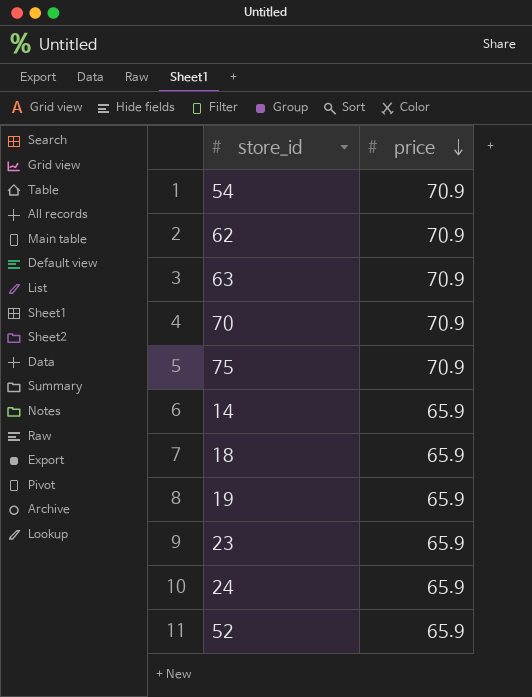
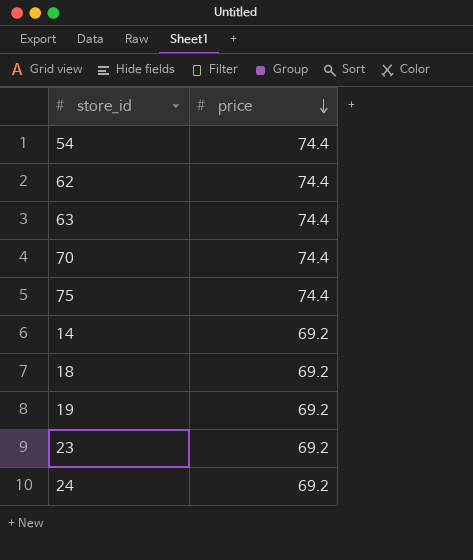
row 52: 65.9 -> none
54 | price: 70.9 -> 74.4
62 | price: 70.9 -> 74.4
63 | price: 70.9 -> 74.4
70 | price: 70.9 -> 74.4
75 | price: 70.9 -> 74.4
14 | price: 65.9 -> 69.2
18 | price: 65.9 -> 69.2
19 | price: 65.9 -> 69.2
23 | price: 65.9 -> 69.2
24 | price: 65.9 -> 69.2

